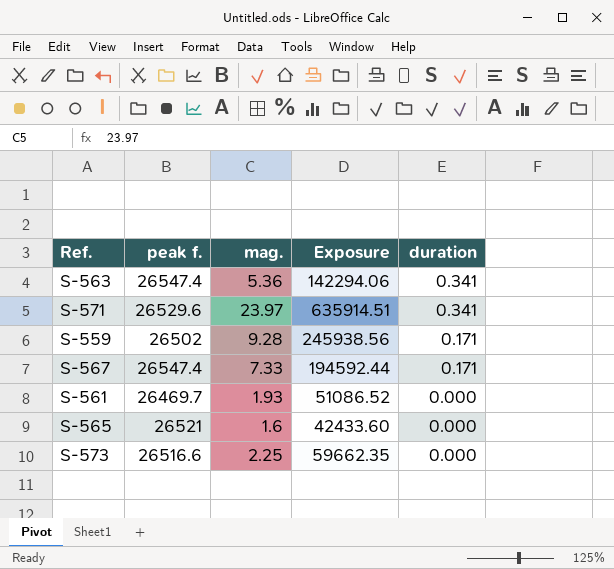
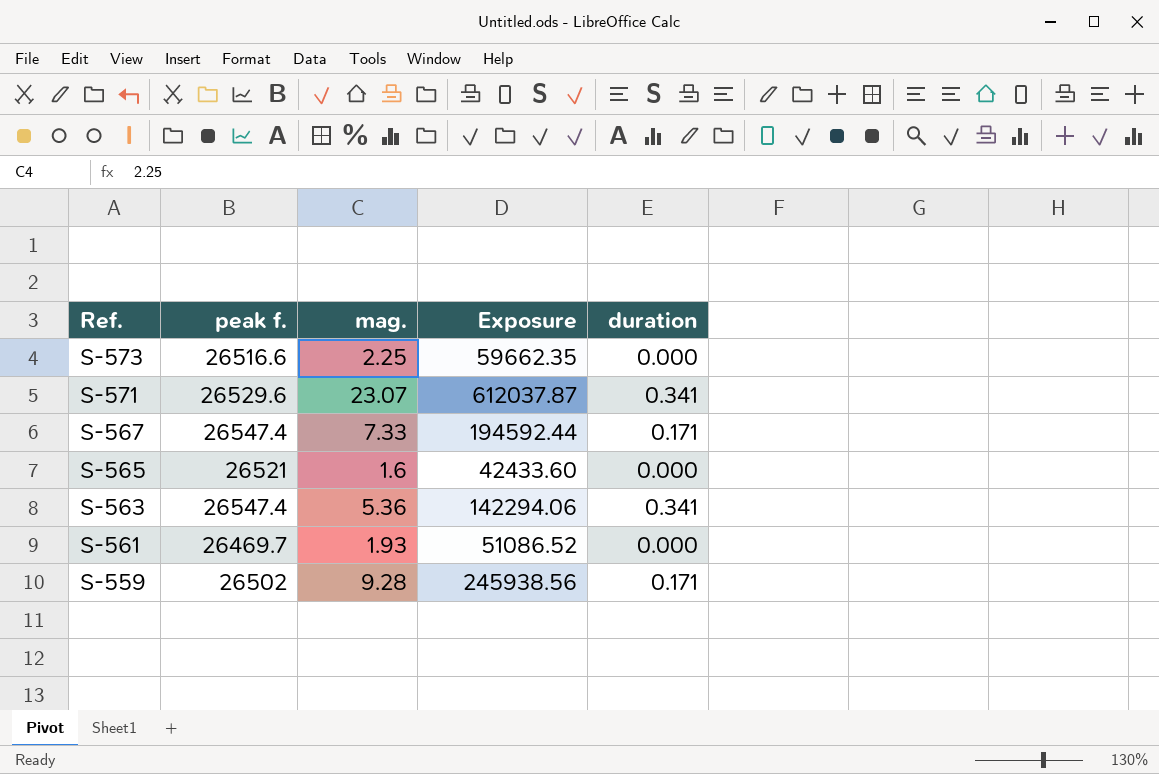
row order: duration descending -> Ref. descending
S-571 | mag.: 23.97 -> 23.07
S-571 | Exposure: 635914.51 -> 612037.87

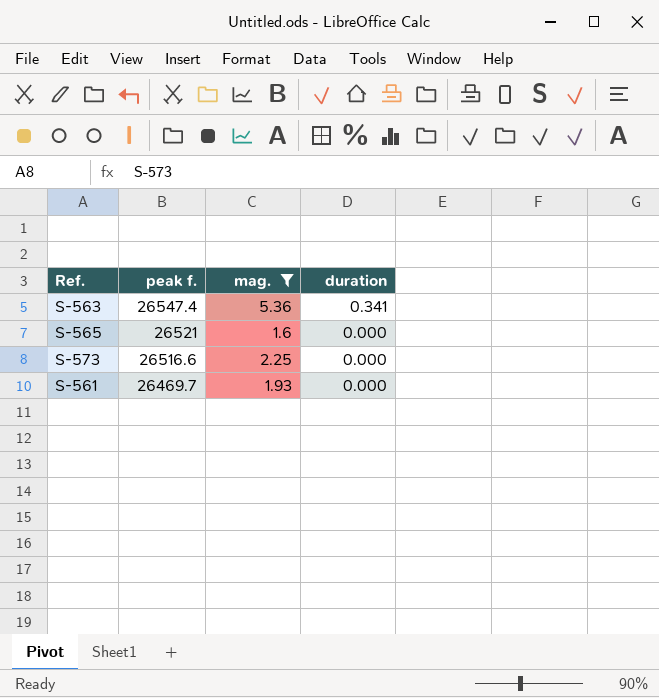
filter: none -> mag. <= 5.36
row order: Ref. descending -> peak f. descending
column Exposure | formula: [peak f.] * [mag.] -> none

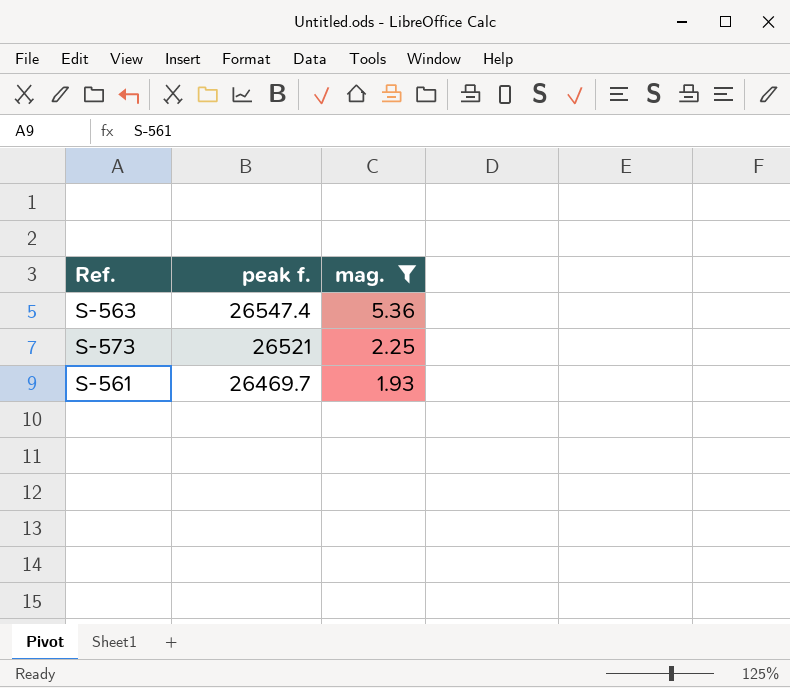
column duration | position: 4 -> none
row S-565: 26521 | 1.6 | 0.000 -> none
S-573 | peak f.: 26516.6 -> 26521

